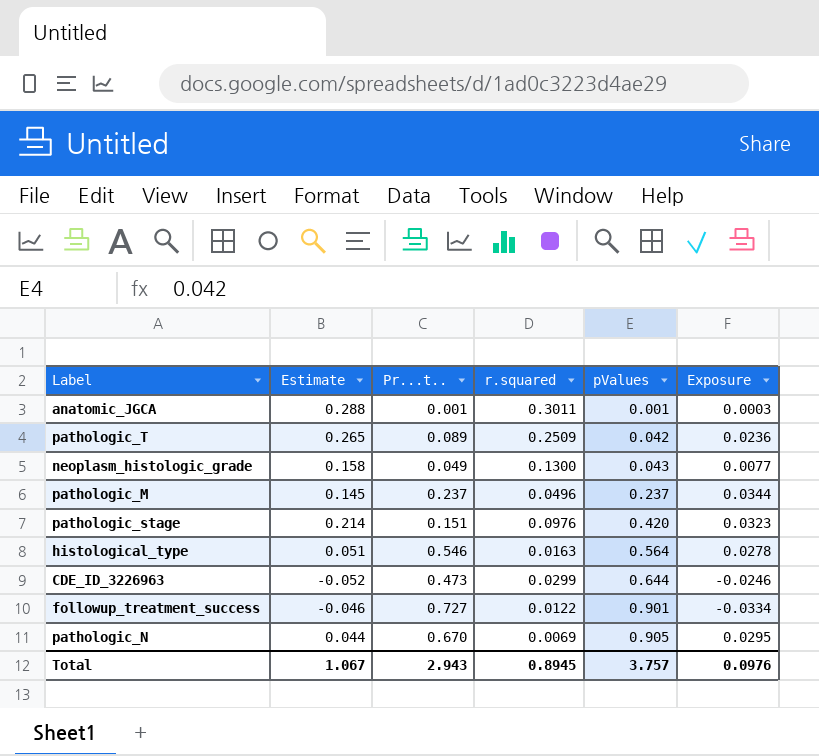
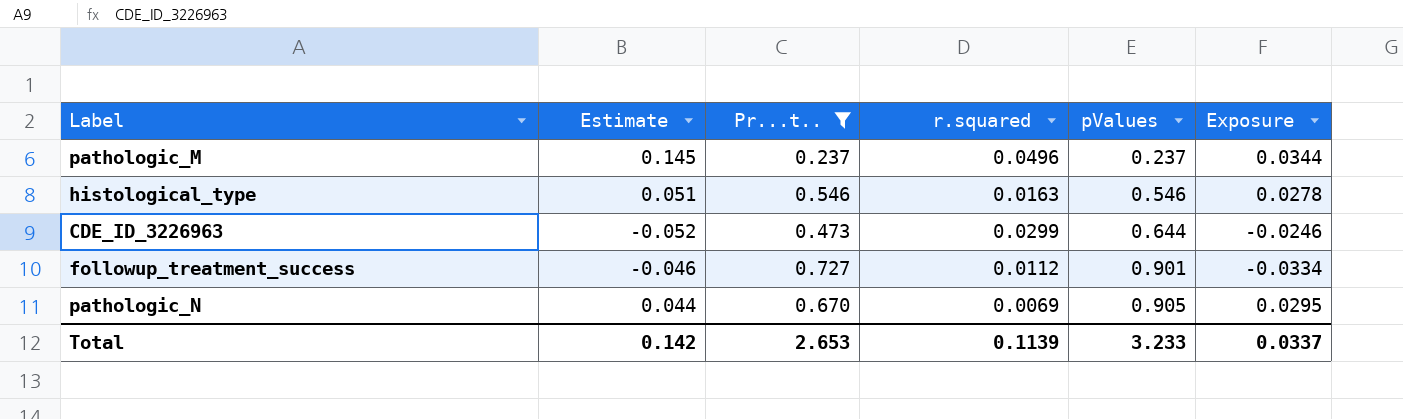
filter: none -> Pr...t.. >= 0.237
histological_type | pValues: 0.564 -> 0.546
followup_treatment_success | r.squared: 0.0122 -> 0.0112
Total | Estimate: 1.067 -> 0.142
Total | Pr...t..: 2.943 -> 2.653
Total | r.squared: 0.8945 -> 0.1139
Total | pValues: 3.757 -> 3.233
Total | Exposure: 0.0976 -> 0.0337

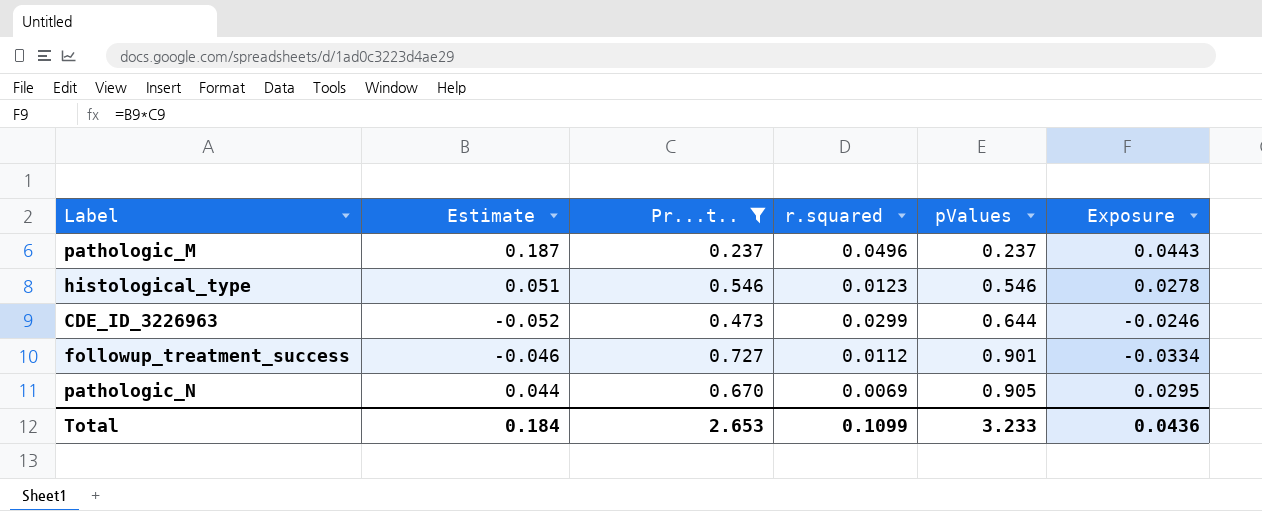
pathologic_M | Estimate: 0.145 -> 0.187
pathologic_M | Exposure: 0.0344 -> 0.0443
histological_type | r.squared: 0.0163 -> 0.0123
Total | Estimate: 0.142 -> 0.184
Total | r.squared: 0.1139 -> 0.1099
Total | Exposure: 0.0337 -> 0.0436

